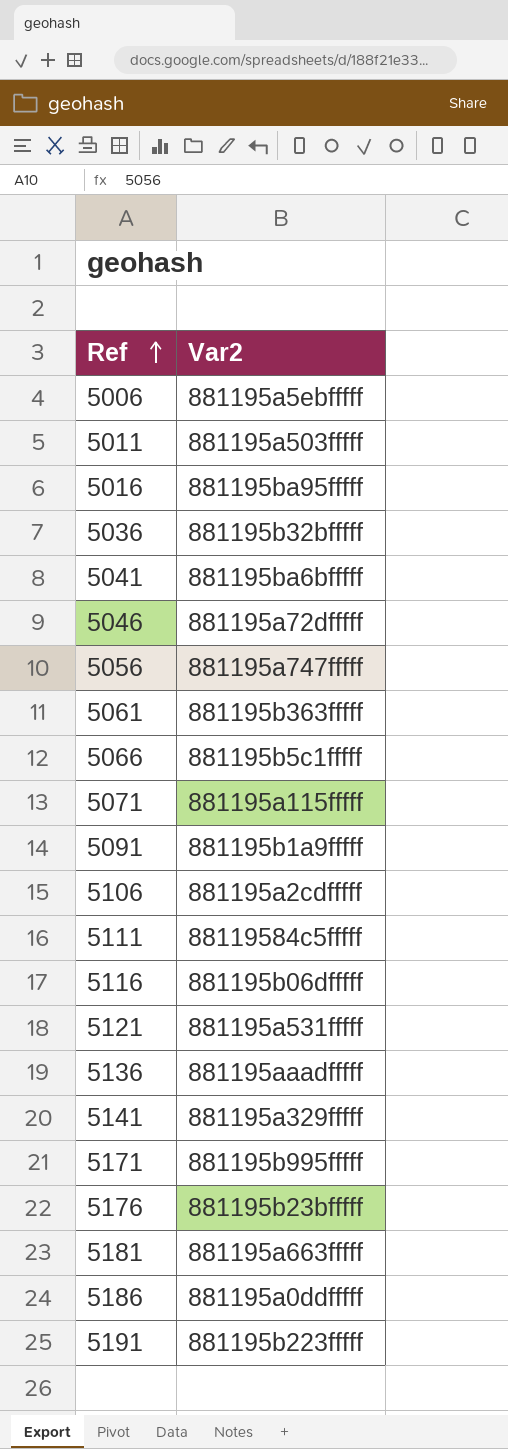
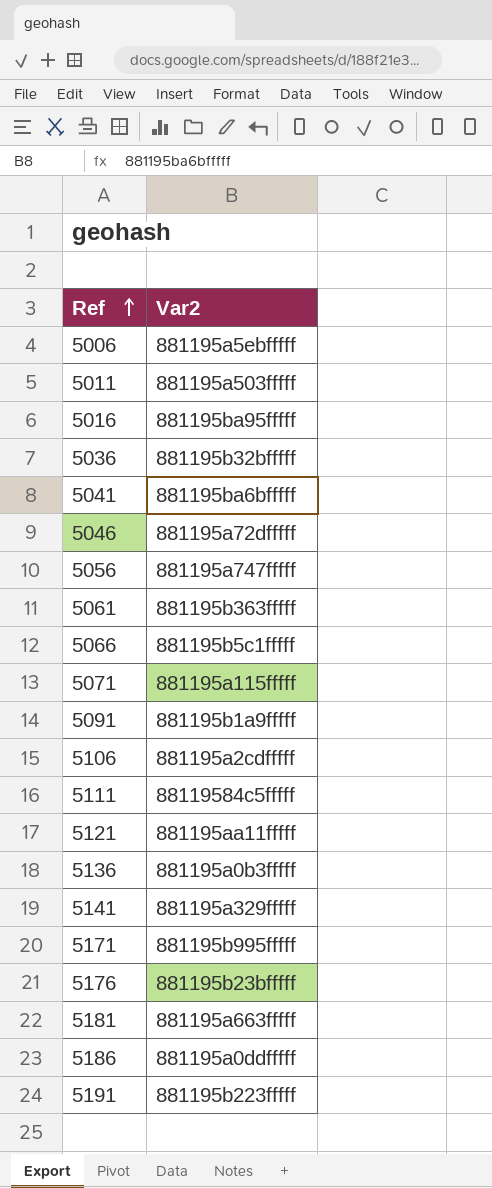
row 5116: 881195b06dfffff -> none
5121 | Var2: 881195a531fffff -> 881195aa11fffff
5136 | Var2: 881195aaadfffff -> 881195a0b3fffff

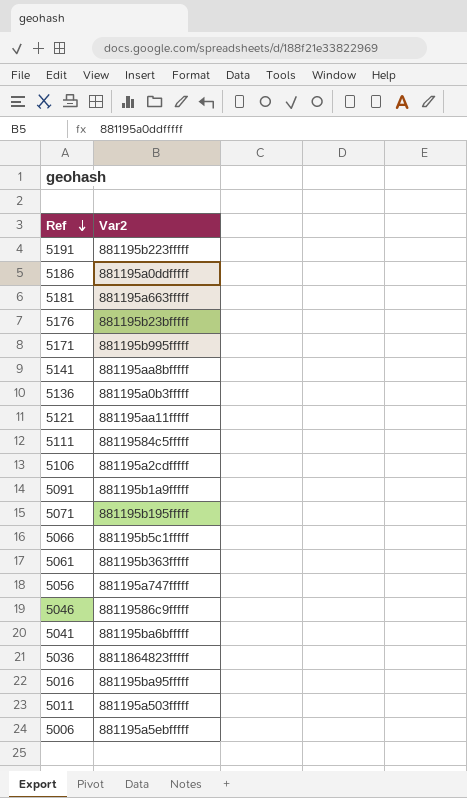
row order: Ref ascending -> Ref descending
5141 | Var2: 881195a329fffff -> 881195aa8bfffff
5071 | Var2: 881195a115fffff -> 881195b195fffff
5046 | Var2: 881195a72dfffff -> 88119586c9fffff
5036 | Var2: 881195b32bfffff -> 8811864823fffff

